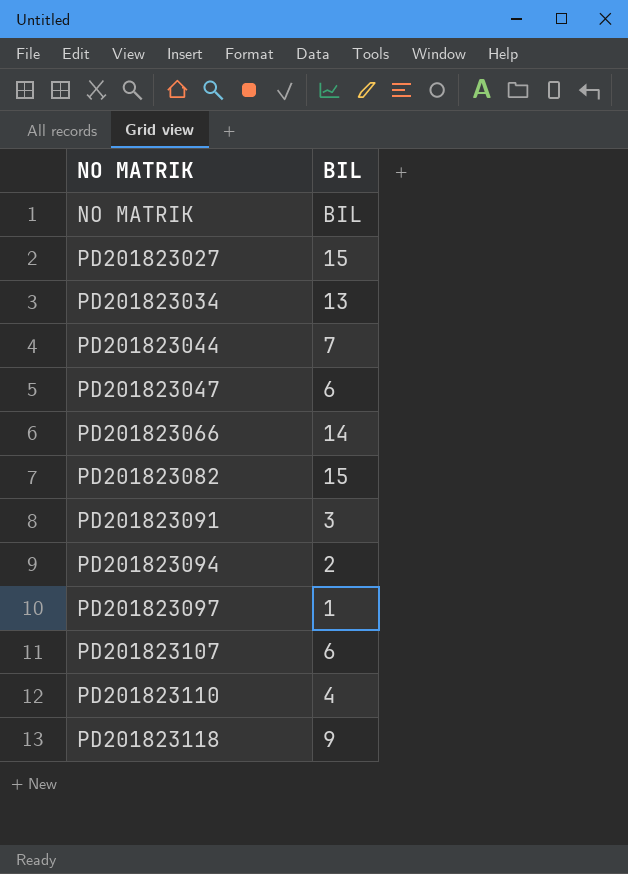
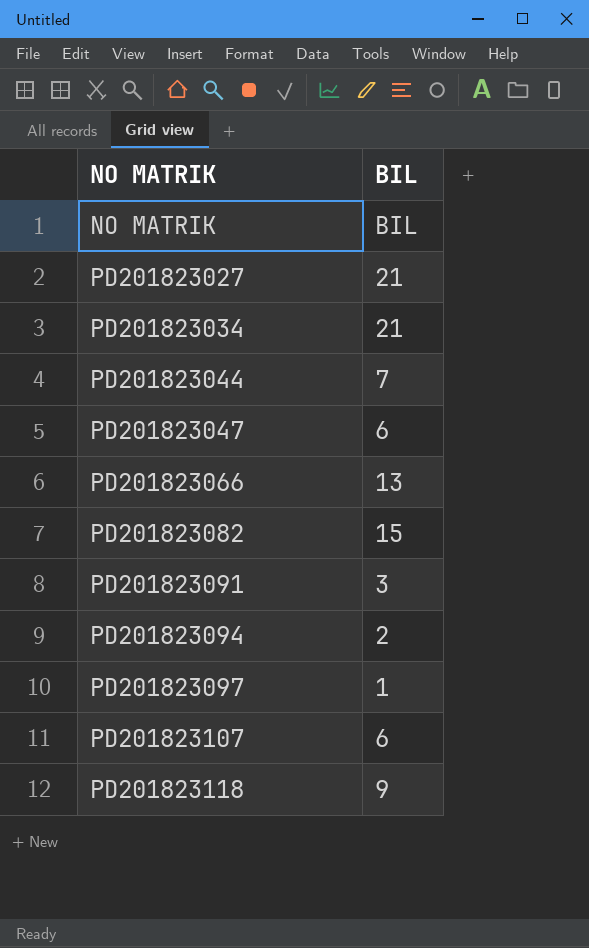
row PD201823110: 4 -> none
PD201823027 | BIL: 15 -> 21
PD201823034 | BIL: 13 -> 21
PD201823066 | BIL: 14 -> 13

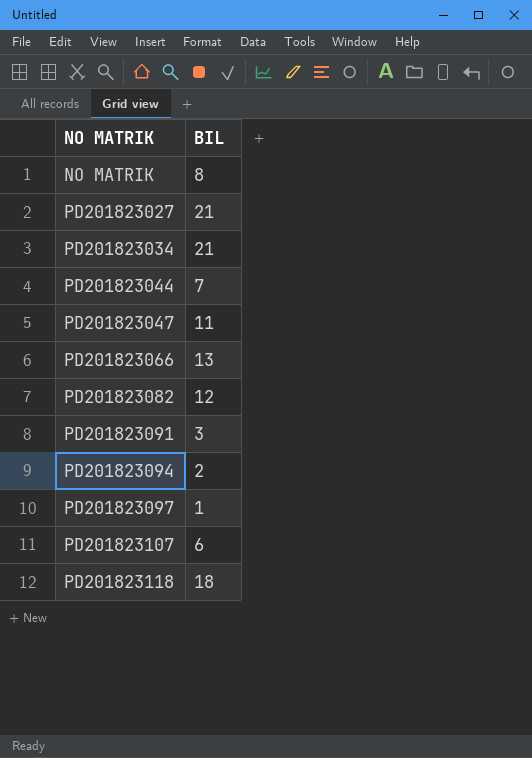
NO MATRIK | BIL: BIL -> 8
PD201823047 | BIL: 6 -> 11
PD201823082 | BIL: 15 -> 12
PD201823118 | BIL: 9 -> 18

